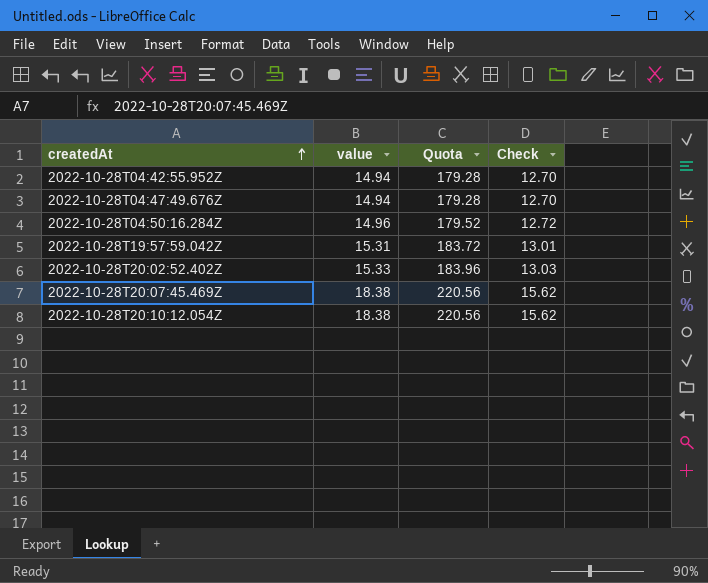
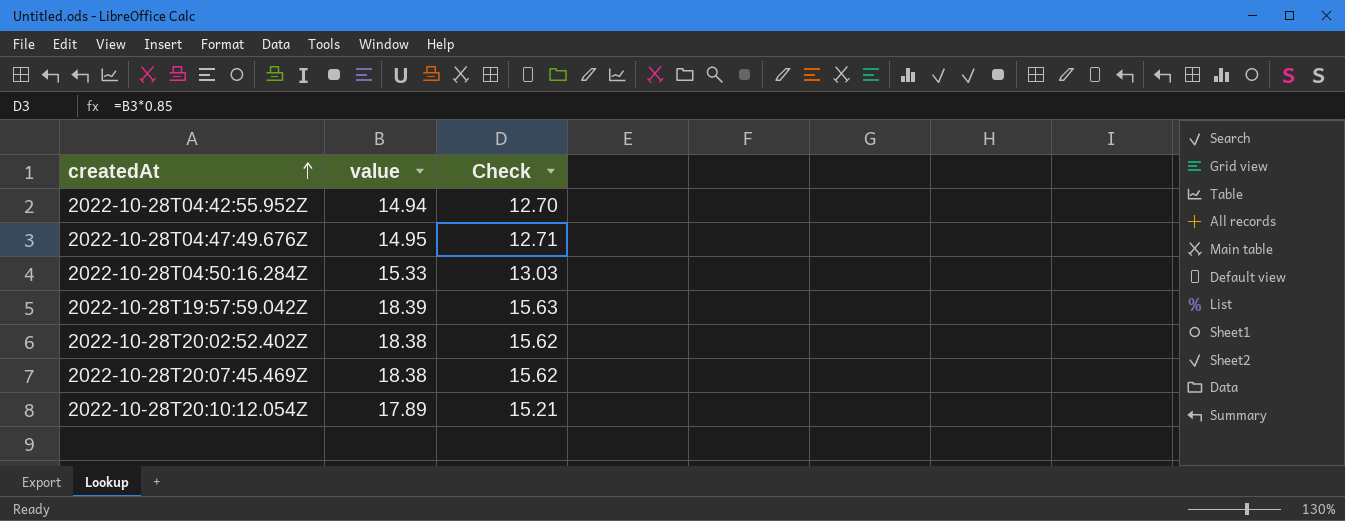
column Quota | formula: [value] * 12 -> none
2022-10-28T04:47:49.676Z | value: 14.94 -> 14.95
2022-10-28T04:47:49.676Z | Check: 12.70 -> 12.71
2022-10-28T04:50:16.284Z | value: 14.96 -> 15.33
2022-10-28T04:50:16.284Z | Check: 12.72 -> 13.03
2022-10-28T19:57:59.042Z | value: 15.31 -> 18.39
2022-10-28T19:57:59.042Z | Check: 13.01 -> 15.63
2022-10-28T20:02:52.402Z | value: 15.33 -> 18.38
2022-10-28T20:02:52.402Z | Check: 13.03 -> 15.62
2022-10-28T20:10:12.054Z | value: 18.38 -> 17.89
2022-10-28T20:10:12.054Z | Check: 15.62 -> 15.21

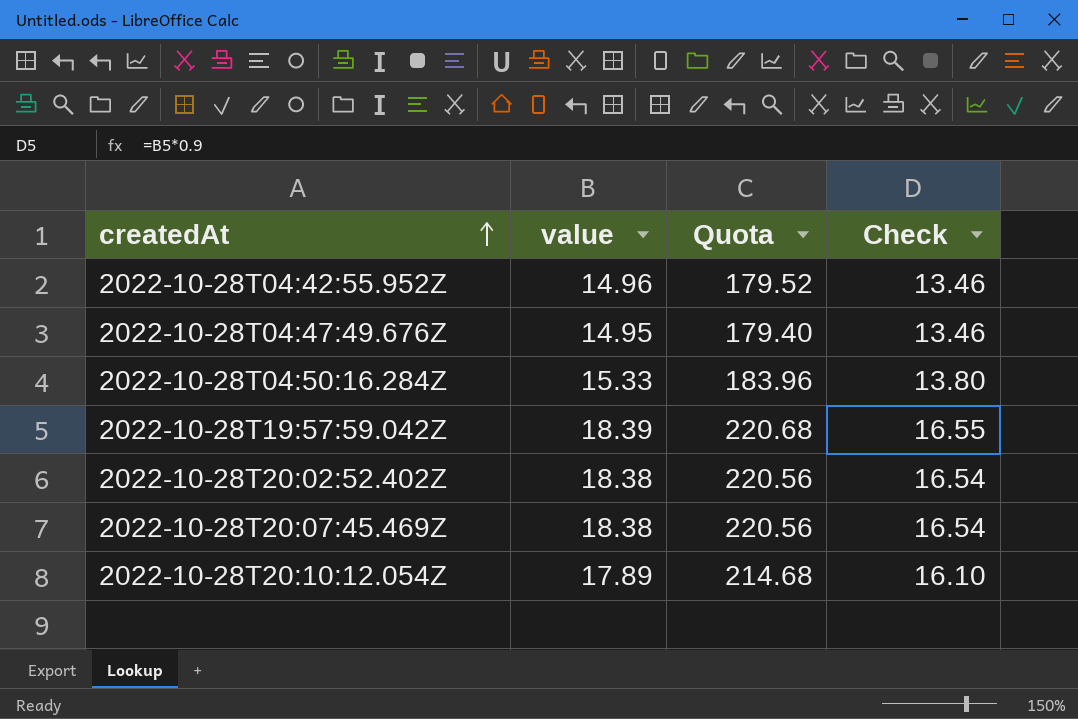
column Quota | formula: none -> [value] * 12
column Check | formula: [value] * 0.85 -> [value] * 0.9
2022-10-28T04:42:55.952Z | value: 14.94 -> 14.96

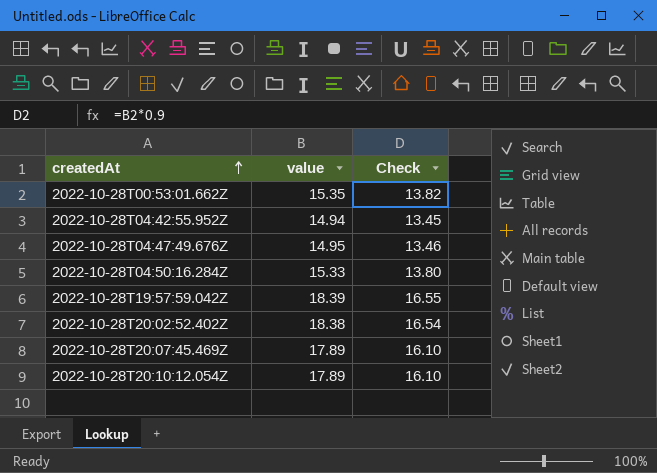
column Quota | formula: [value] * 12 -> none
row 2022-10-28T00:53:01.662Z: none -> 15.35 | 13.82
2022-10-28T04:42:55.952Z | value: 14.96 -> 14.94
2022-10-28T04:42:55.952Z | Check: 13.46 -> 13.45
2022-10-28T20:07:45.469Z | value: 18.38 -> 17.89
2022-10-28T20:07:45.469Z | Check: 16.54 -> 16.10

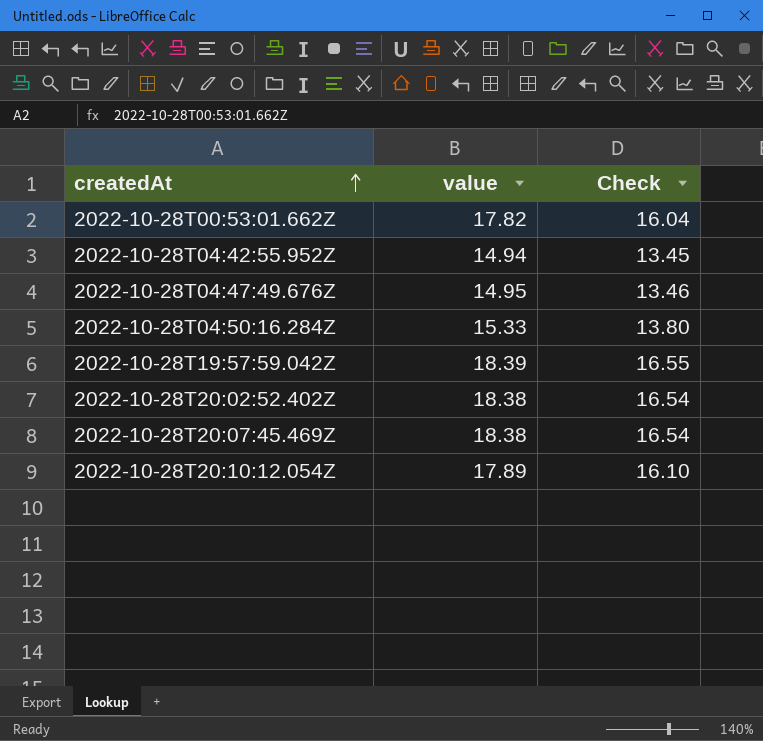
2022-10-28T00:53:01.662Z | value: 15.35 -> 17.82
2022-10-28T00:53:01.662Z | Check: 13.82 -> 16.04
2022-10-28T20:07:45.469Z | value: 17.89 -> 18.38
2022-10-28T20:07:45.469Z | Check: 16.10 -> 16.54

